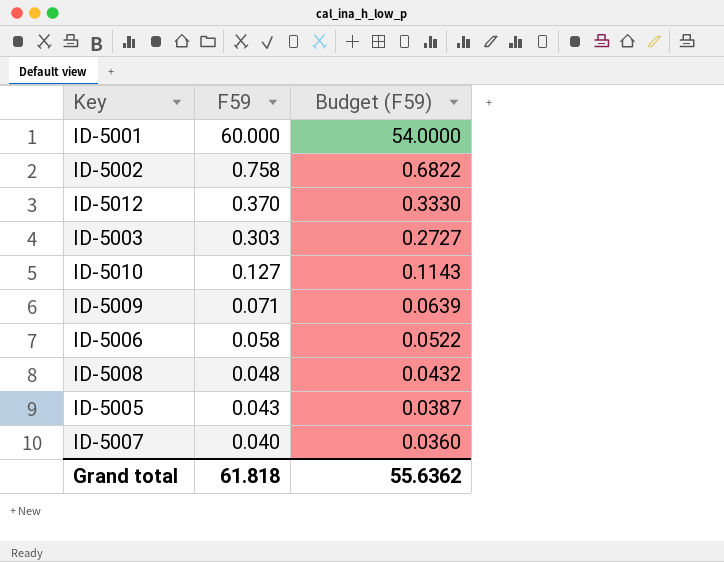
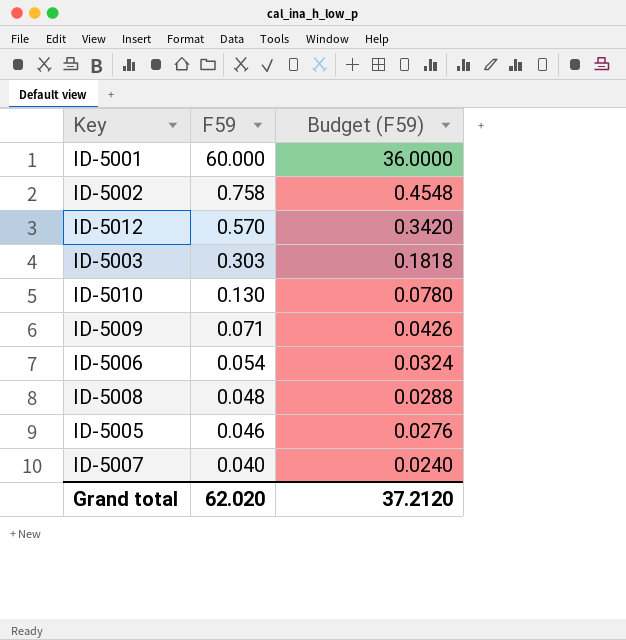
column Budget (F59) | formula: [F59] * 0.9 -> [F59] * 0.6
ID-5012 | F59: 0.370 -> 0.570
ID-5010 | F59: 0.127 -> 0.130
ID-5006 | F59: 0.058 -> 0.054
ID-5005 | F59: 0.043 -> 0.046
Grand total | F59: 61.818 -> 62.020
Grand total | Budget (F59): 55.6362 -> 37.2120

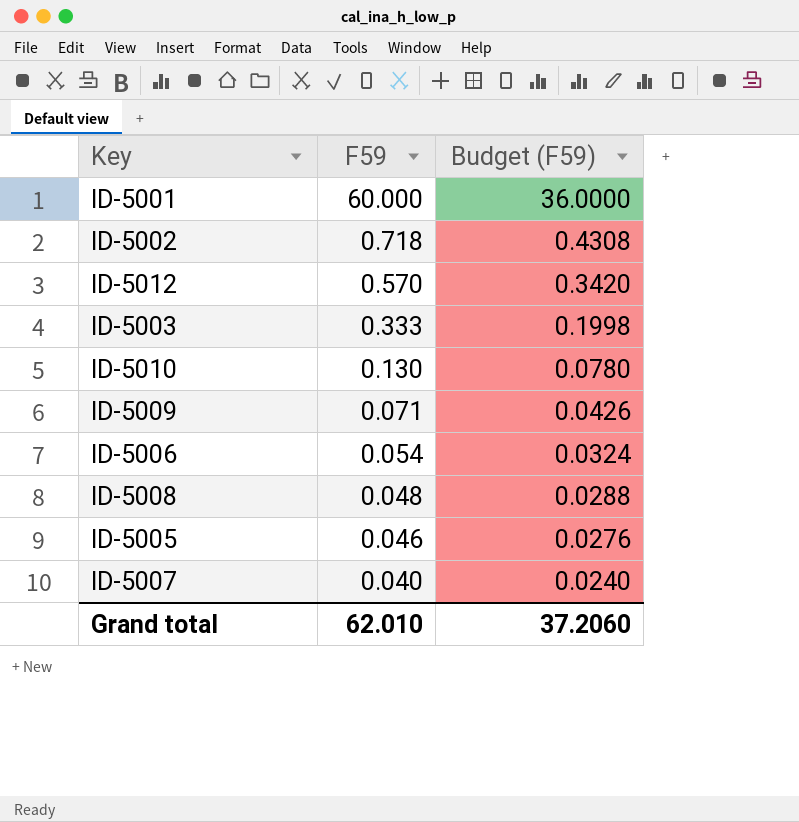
ID-5002 | F59: 0.758 -> 0.718
ID-5002 | Budget (F59): 0.4548 -> 0.4308
ID-5003 | F59: 0.303 -> 0.333
ID-5003 | Budget (F59): 0.1818 -> 0.1998
Grand total | F59: 62.020 -> 62.010
Grand total | Budget (F59): 37.2120 -> 37.2060

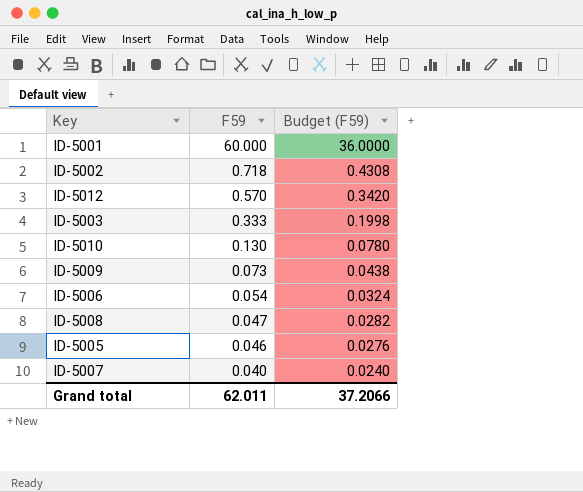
ID-5009 | F59: 0.071 -> 0.073
ID-5009 | Budget (F59): 0.0426 -> 0.0438
ID-5008 | F59: 0.048 -> 0.047
ID-5008 | Budget (F59): 0.0288 -> 0.0282
Grand total | F59: 62.010 -> 62.011
Grand total | Budget (F59): 37.2060 -> 37.2066

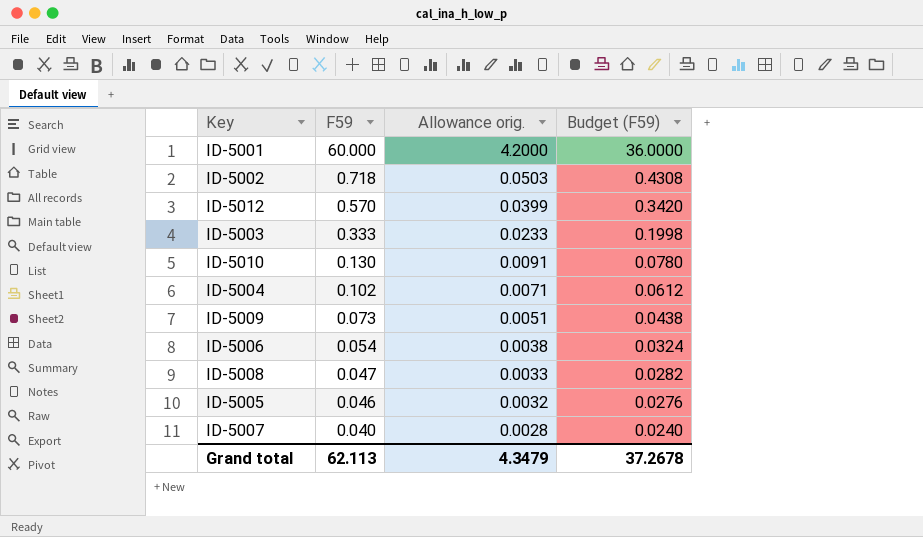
column Allowance orig. | formula: none -> [F59] * 0.07
row ID-5004: none -> 0.102 | 0.0071 | 0.0612
Grand total | F59: 62.011 -> 62.113
Grand total | Budget (F59): 37.2066 -> 37.2678

